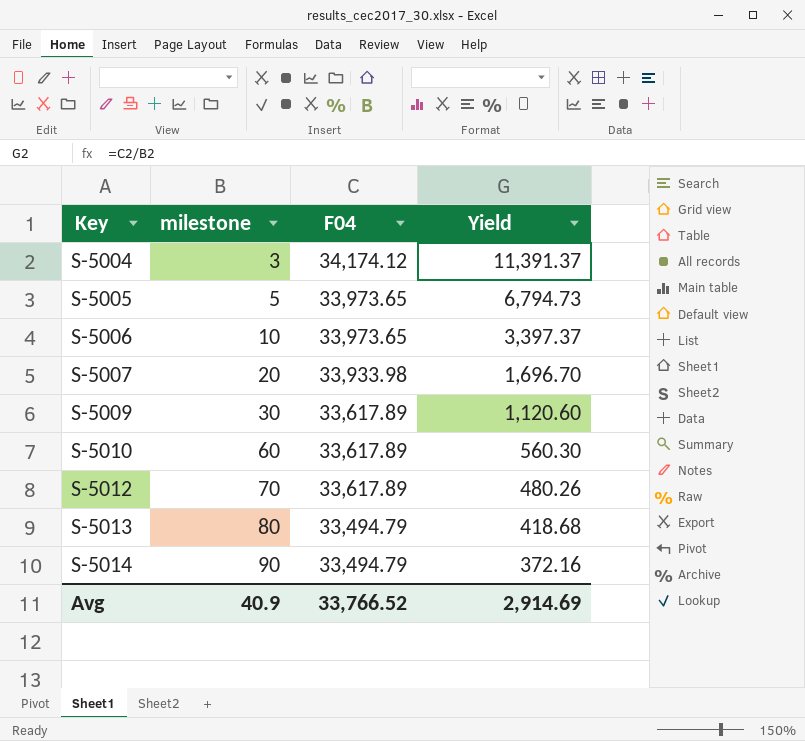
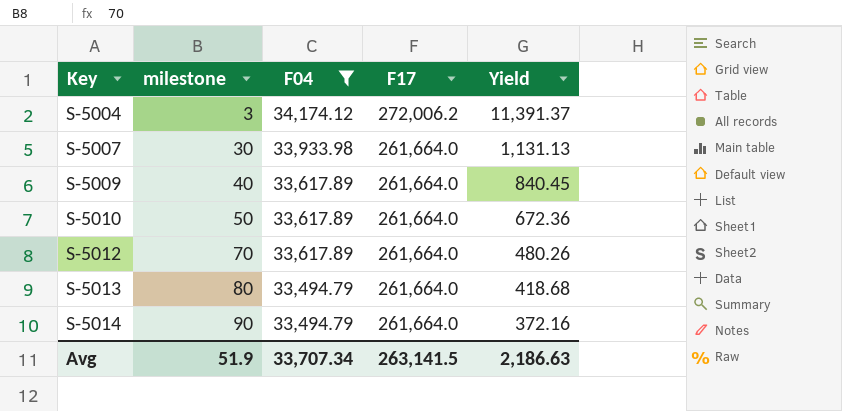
filter: none -> F04 != 33,973.65
column F17 | position: none -> 4
S-5007 | milestone: 20 -> 30
S-5007 | Yield: 1,696.70 -> 1,131.13
S-5009 | milestone: 30 -> 40
S-5009 | Yield: 1,120.60 -> 840.45
S-5010 | milestone: 60 -> 50
S-5010 | Yield: 560.30 -> 672.36
Avg | milestone: 40.9 -> 51.9
Avg | F04: 33,766.52 -> 33,707.34
Avg | Yield: 2,914.69 -> 2,186.63

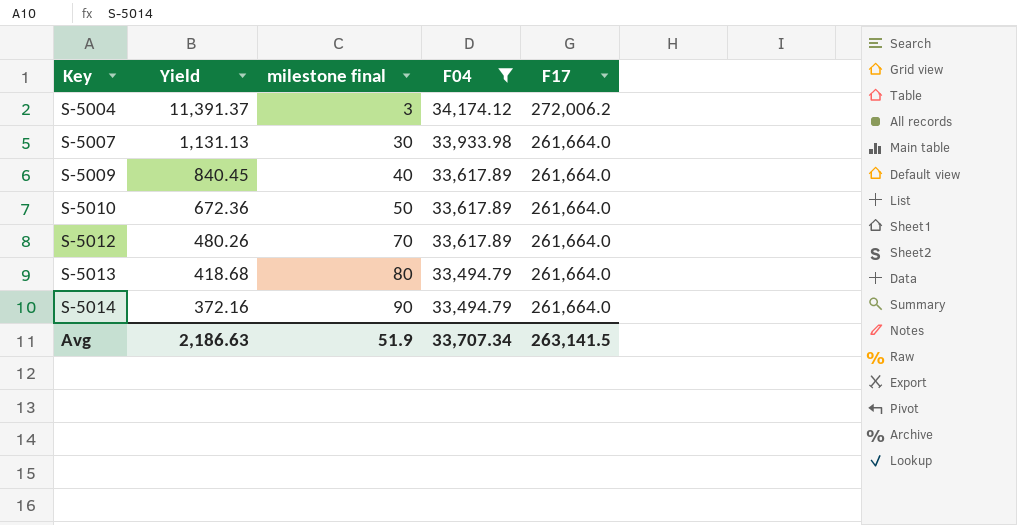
column Yield | position: 5 -> 2
column name: milestone -> milestone final

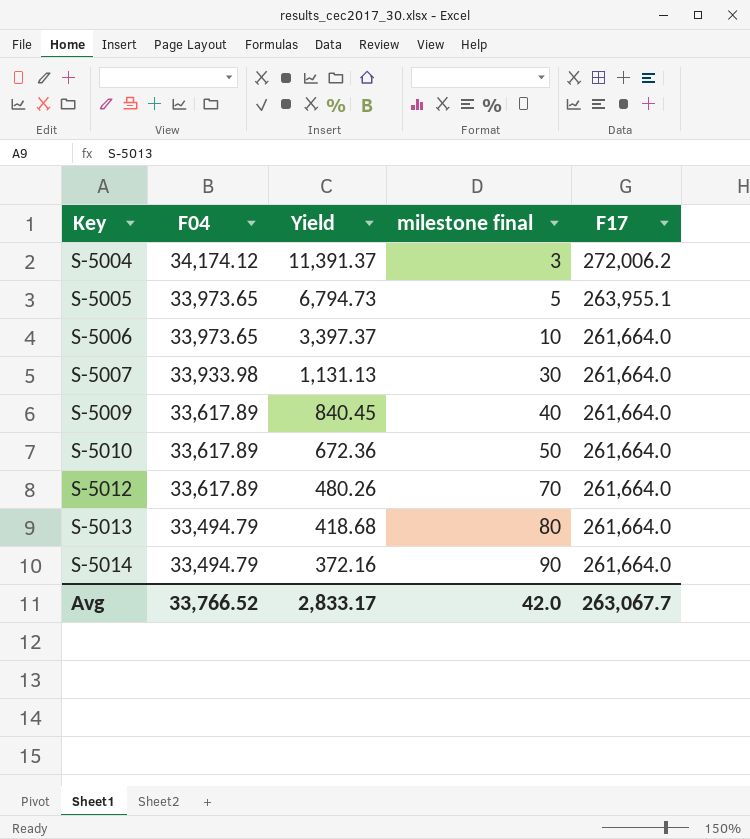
filter: F04 != 33,973.65 -> none
column F04 | position: 4 -> 2
Avg | F04: 33,707.34 -> 33,766.52
Avg | Yield: 2,186.63 -> 2,833.17
Avg | milestone final: 51.9 -> 42.0
Avg | F17: 263,141.5 -> 263,067.7

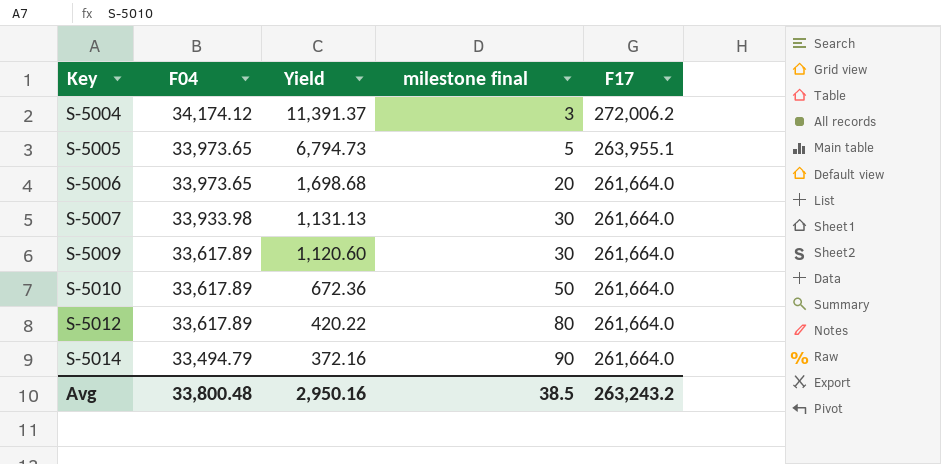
row S-5013: 33,494.79 | 418.68 | 80 | 261,664.0 -> none
S-5006 | Yield: 3,397.37 -> 1,698.68
S-5006 | milestone final: 10 -> 20
S-5009 | Yield: 840.45 -> 1,120.60
S-5009 | milestone final: 40 -> 30
S-5012 | Yield: 480.26 -> 420.22
S-5012 | milestone final: 70 -> 80
Avg | F04: 33,766.52 -> 33,800.48
Avg | Yield: 2,833.17 -> 2,950.16
Avg | milestone final: 42.0 -> 38.5
Avg | F17: 263,067.7 -> 263,243.2

